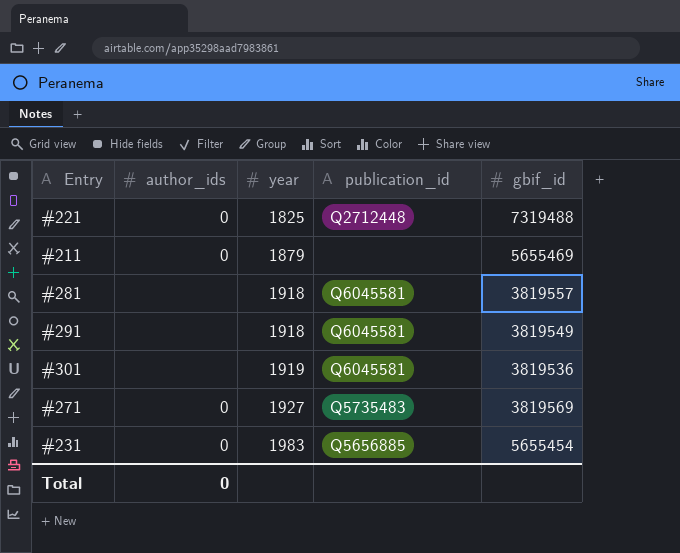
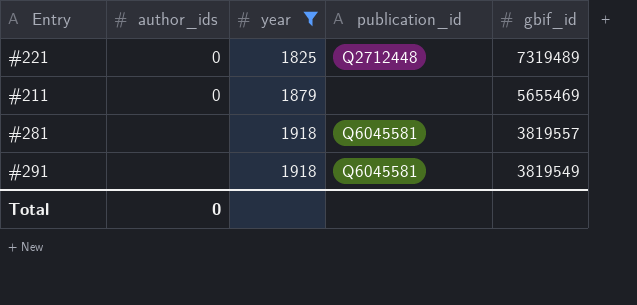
filter: none -> year <= 1918
#221 | gbif_id: 7319488 -> 7319489

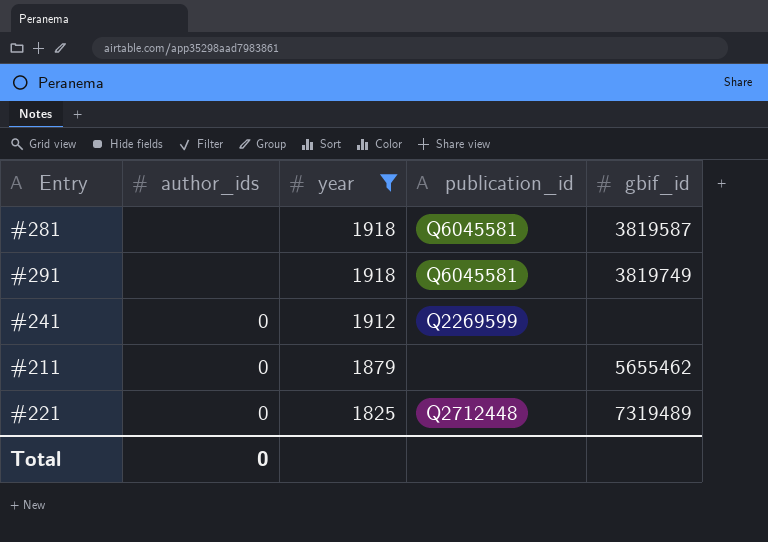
row order: year ascending -> year descending
#281 | gbif_id: 3819557 -> 3819587
#291 | gbif_id: 3819549 -> 3819749
row #241: none -> 0 | 1912 | Q2269599 | none
#211 | gbif_id: 5655469 -> 5655462

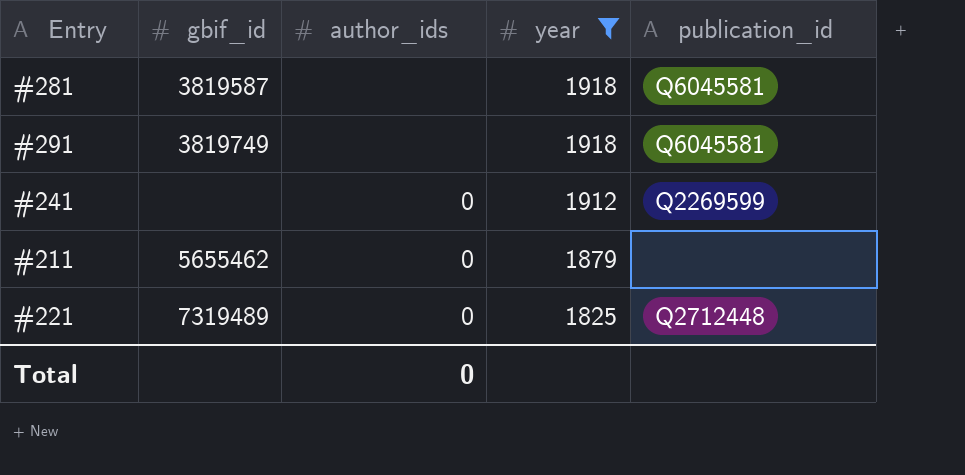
column gbif_id | position: 5 -> 2

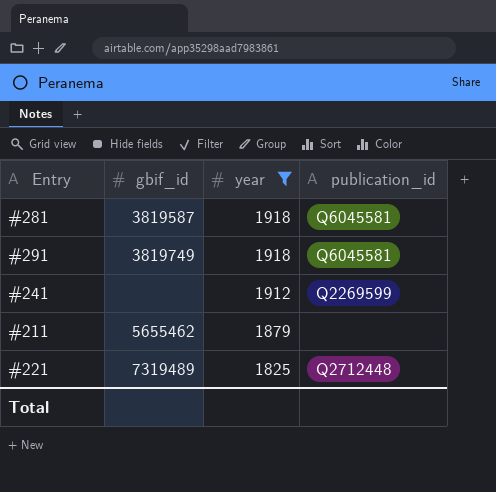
column author_ids | position: 3 -> none

